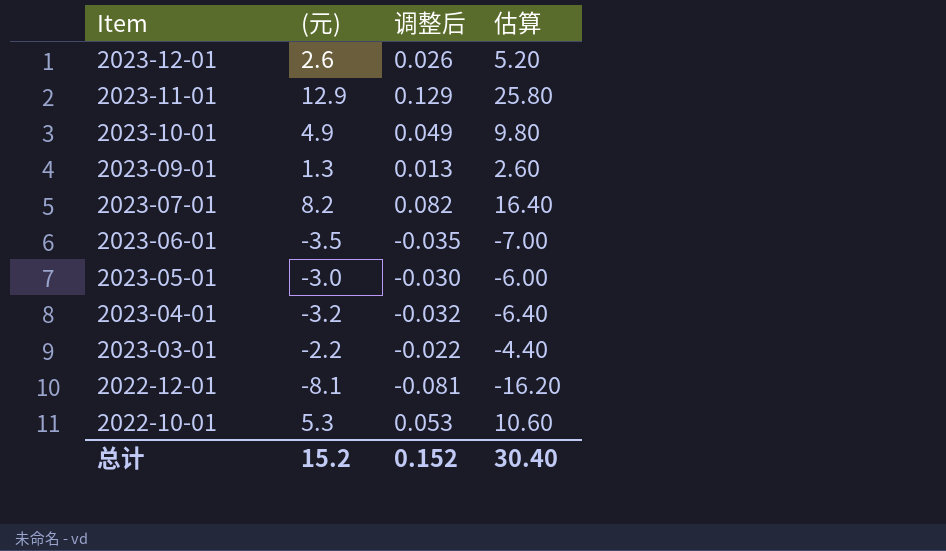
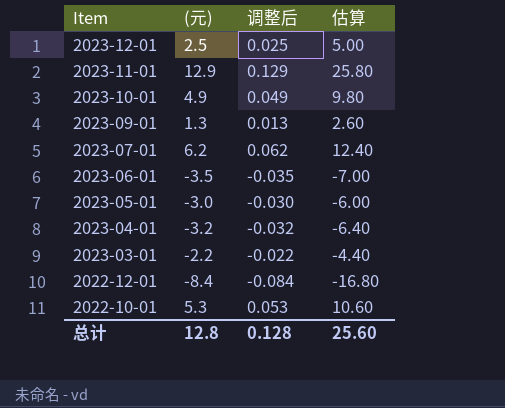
2023-12-01 | (元): 2.6 -> 2.5
2023-12-01 | 调整后: 0.026 -> 0.025
2023-12-01 | 估算: 5.20 -> 5.00
2023-07-01 | (元): 8.2 -> 6.2
2023-07-01 | 调整后: 0.082 -> 0.062
2023-07-01 | 估算: 16.40 -> 12.40
2022-12-01 | (元): -8.1 -> -8.4
2022-12-01 | 调整后: -0.081 -> -0.084
2022-12-01 | 估算: -16.20 -> -16.80
总计 | (元): 15.2 -> 12.8
总计 | 调整后: 0.152 -> 0.128
总计 | 估算: 30.40 -> 25.60

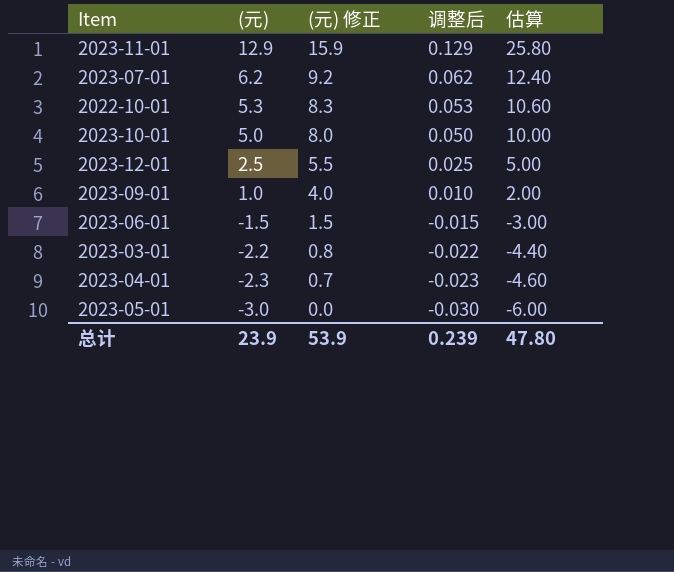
row order: Item descending -> (元) descending
column (元) 修正 | formula: none -> [(元)] + 3
row 2022-12-01: -8.4 | -0.084 | -16.80 -> none
2023-10-01 | (元): 4.9 -> 5.0
2023-10-01 | 调整后: 0.049 -> 0.050
2023-10-01 | 估算: 9.80 -> 10.00
2023-09-01 | (元): 1.3 -> 1.0
2023-09-01 | 调整后: 0.013 -> 0.010
2023-09-01 | 估算: 2.60 -> 2.00
2023-06-01 | (元): -3.5 -> -1.5
2023-06-01 | 调整后: -0.035 -> -0.015
2023-06-01 | 估算: -7.00 -> -3.00
2023-04-01 | (元): -3.2 -> -2.3
2023-04-01 | 调整后: -0.032 -> -0.023
2023-04-01 | 估算: -6.40 -> -4.60
总计 | (元): 12.8 -> 23.9
总计 | 调整后: 0.128 -> 0.239
总计 | 估算: 25.60 -> 47.80

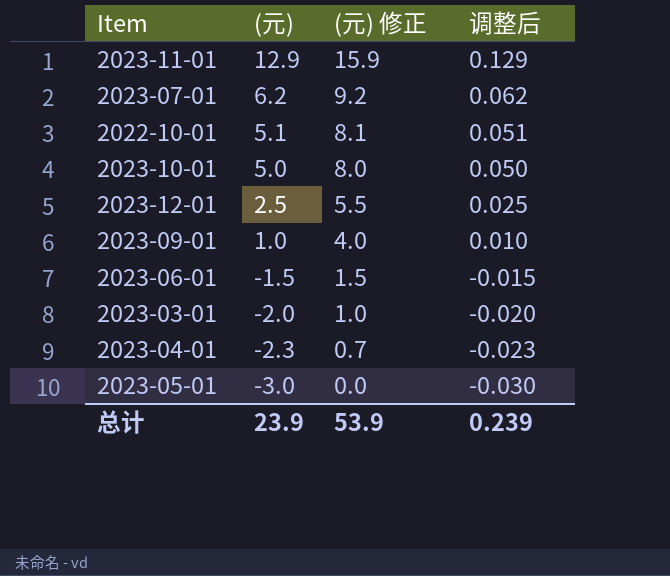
column 估算 | formula: [(元)] * 2 -> none
2022-10-01 | (元): 5.3 -> 5.1
2022-10-01 | (元) 修正: 8.3 -> 8.1
2022-10-01 | 调整后: 0.053 -> 0.051
2023-03-01 | (元): -2.2 -> -2.0
2023-03-01 | (元) 修正: 0.8 -> 1.0
2023-03-01 | 调整后: -0.022 -> -0.020

